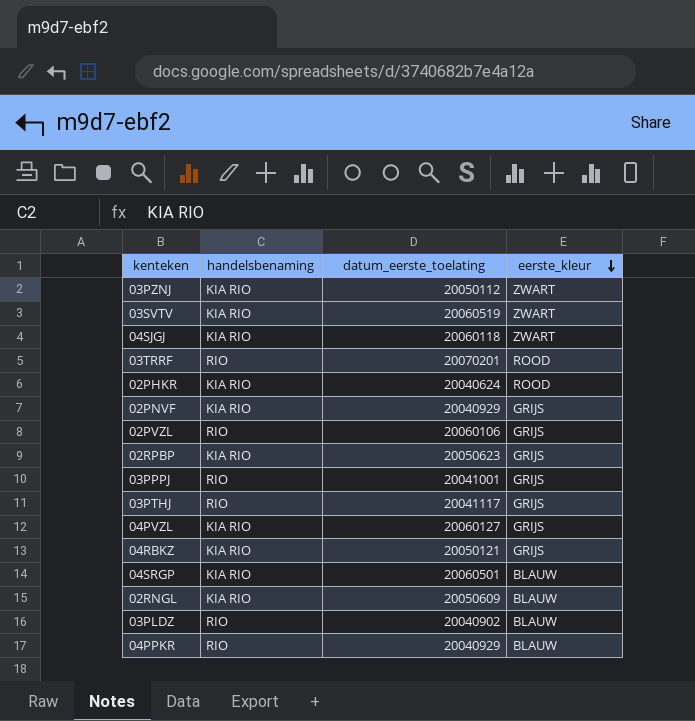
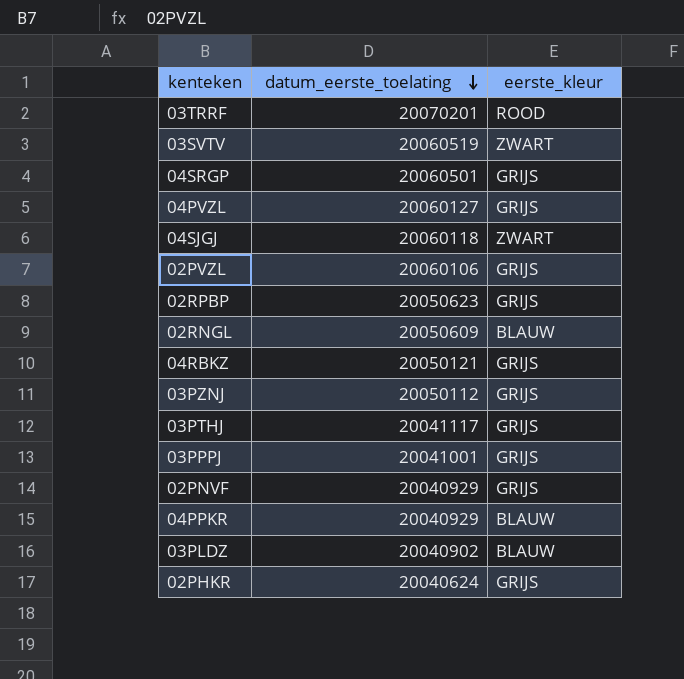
row order: eerste_kleur descending -> datum_eerste_toelating descending
column handelsbenaming | position: 2 -> none
04SRGP | eerste_kleur: BLAUW -> GRIJS
03PZNJ | eerste_kleur: ZWART -> GRIJS
02PHKR | eerste_kleur: ROOD -> GRIJS

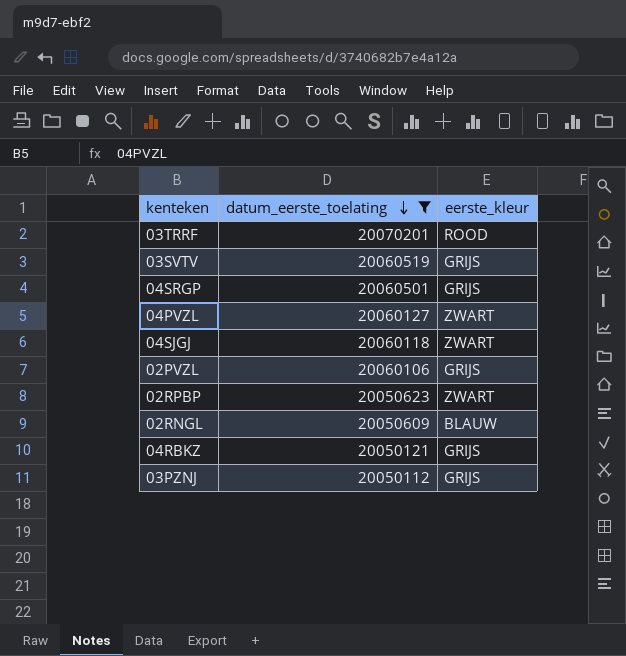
filter: none -> datum_eerste_toelating >= 20050112
03SVTV | eerste_kleur: ZWART -> GRIJS
04PVZL | eerste_kleur: GRIJS -> ZWART
02RPBP | eerste_kleur: GRIJS -> ZWART

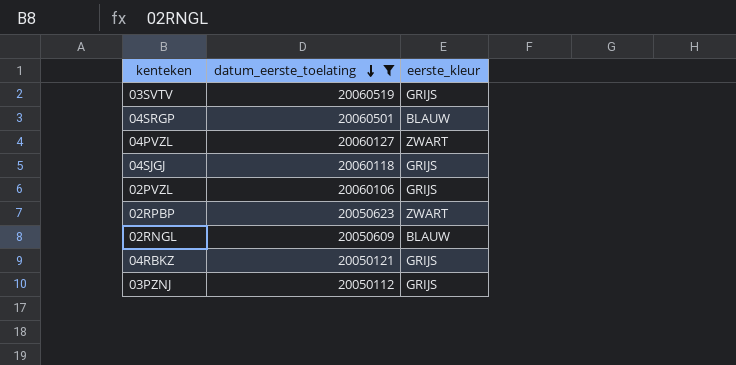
row 03TRRF: 20070201 | ROOD -> none
04SRGP | eerste_kleur: GRIJS -> BLAUW
04SJGJ | eerste_kleur: ZWART -> GRIJS

